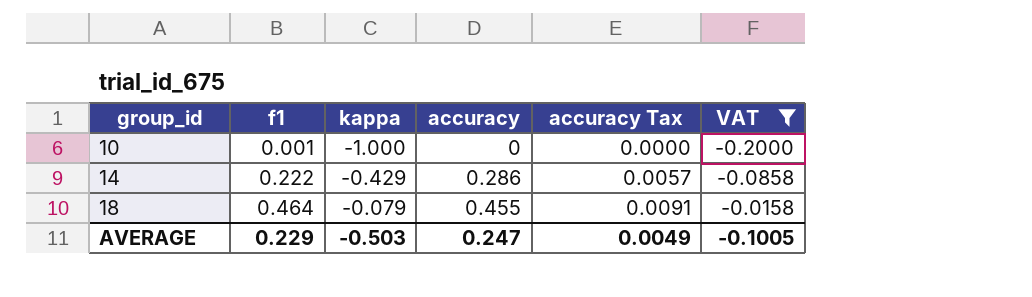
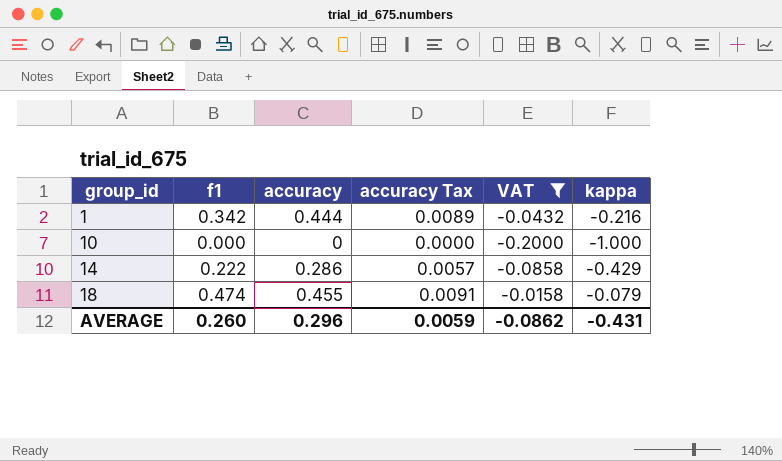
column kappa | position: 3 -> 6
row 1: none -> 0.342 | 0.444 | 0.0089 | -0.0432 | -0.216
10 | f1: 0.001 -> 0.000
18 | f1: 0.464 -> 0.474
AVERAGE | f1: 0.229 -> 0.260
AVERAGE | accuracy: 0.247 -> 0.296
AVERAGE | accuracy Tax: 0.0049 -> 0.0059
AVERAGE | VAT: -0.1005 -> -0.0862
AVERAGE | kappa: -0.503 -> -0.431

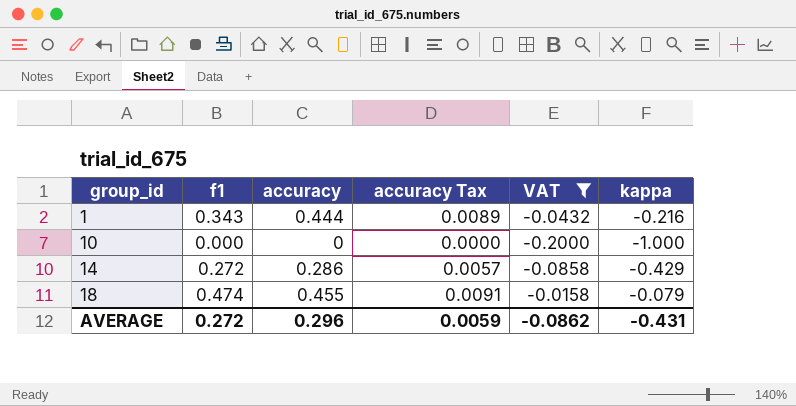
1 | f1: 0.342 -> 0.343
14 | f1: 0.222 -> 0.272
AVERAGE | f1: 0.260 -> 0.272

